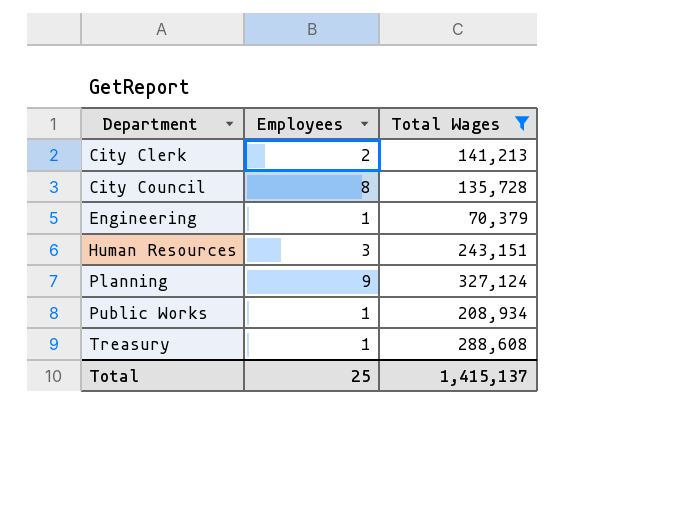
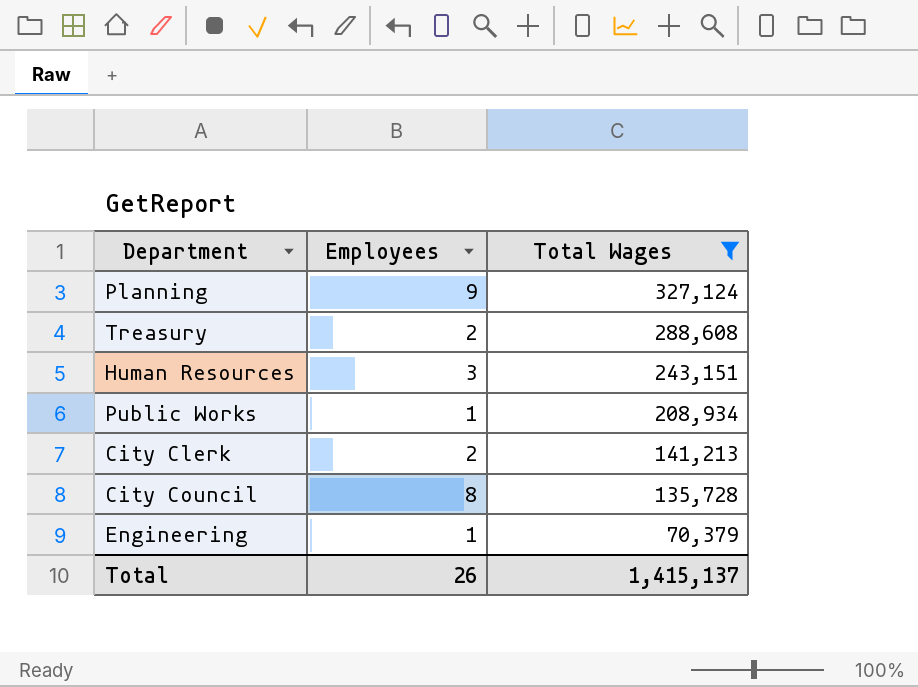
row order: Department ascending -> Total Wages descending
Treasury | Employees: 1 -> 2
Total | Employees: 25 -> 26

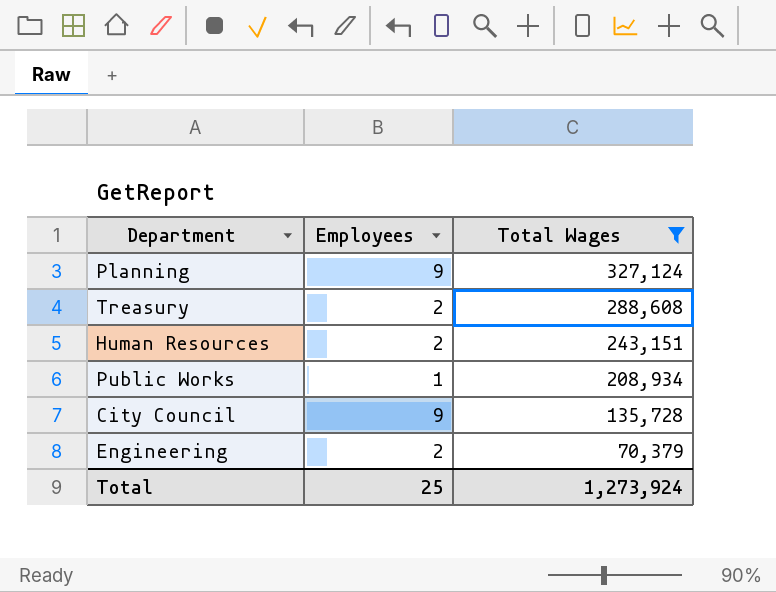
row City Clerk: 2 | 141,213 -> none
Human Resources | Employees: 3 -> 2
City Council | Employees: 8 -> 9
Engineering | Employees: 1 -> 2
Total | Employees: 26 -> 25
Total | Total Wages: 1,415,137 -> 1,273,924

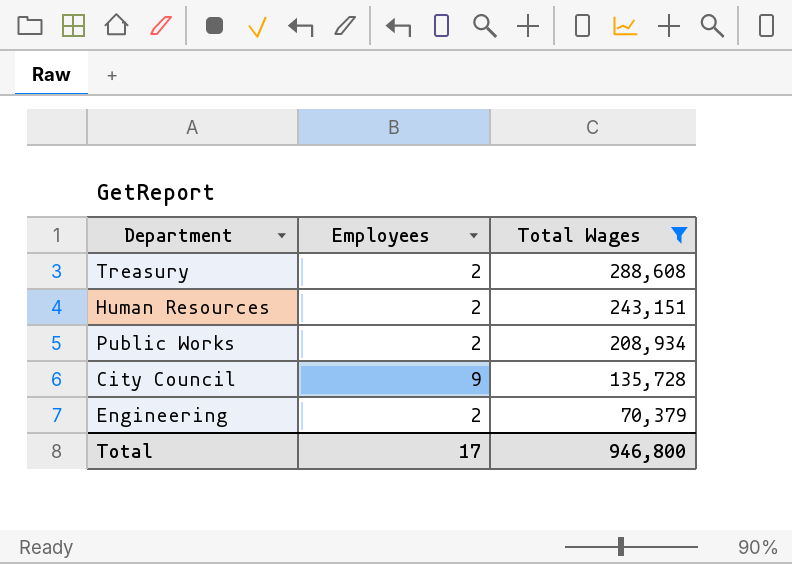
row Planning: 9 | 327,124 -> none
Public Works | Employees: 1 -> 2
Total | Employees: 25 -> 17
Total | Total Wages: 1,273,924 -> 946,800

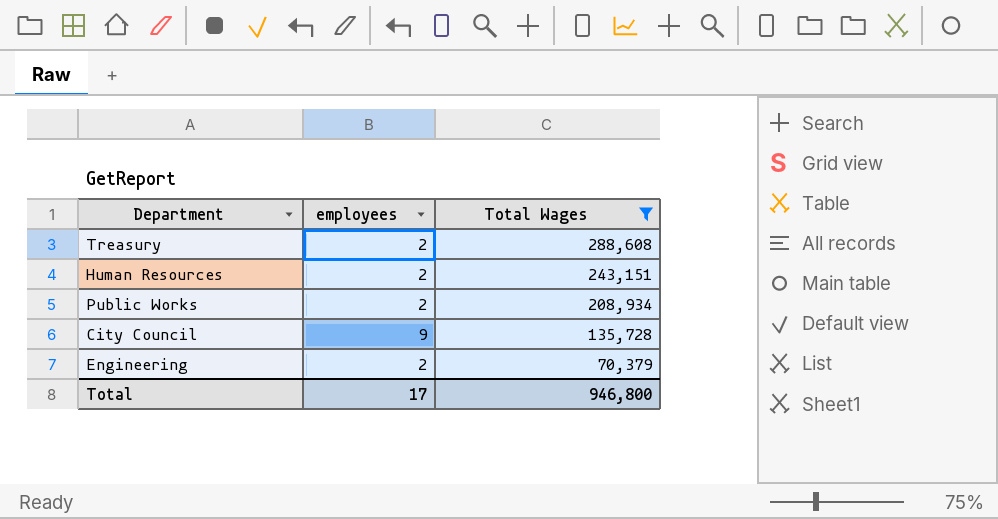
column name: Employees -> employees

